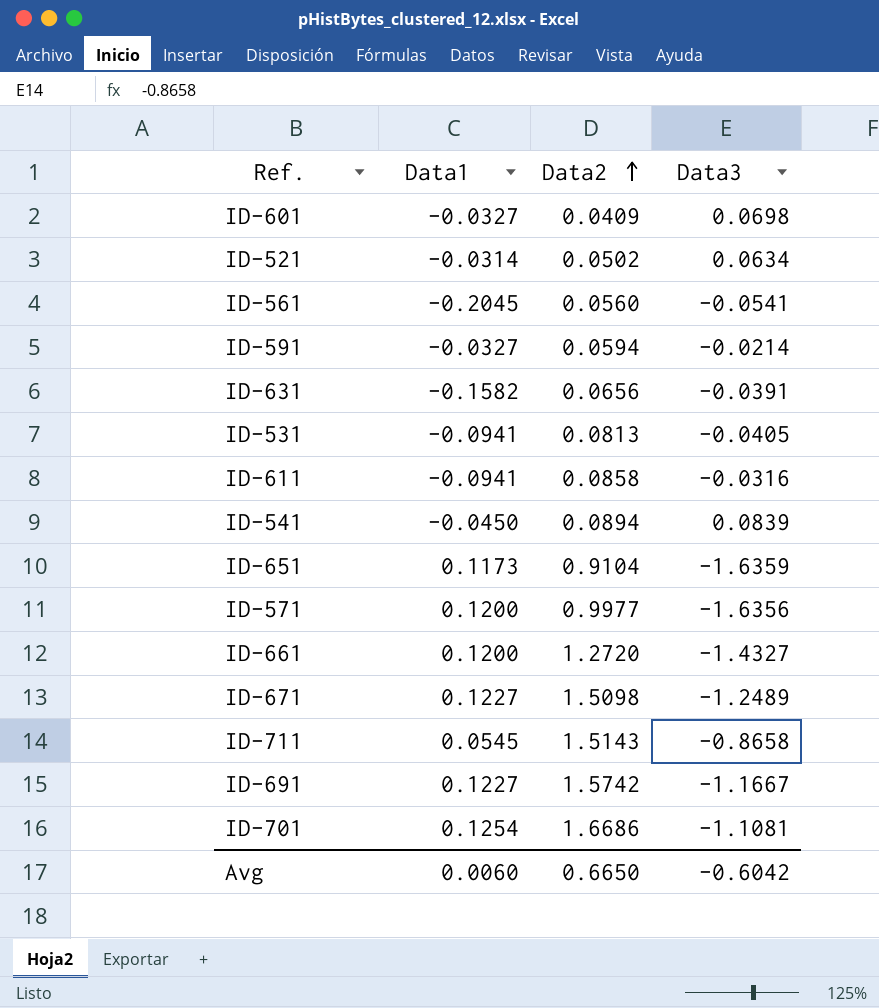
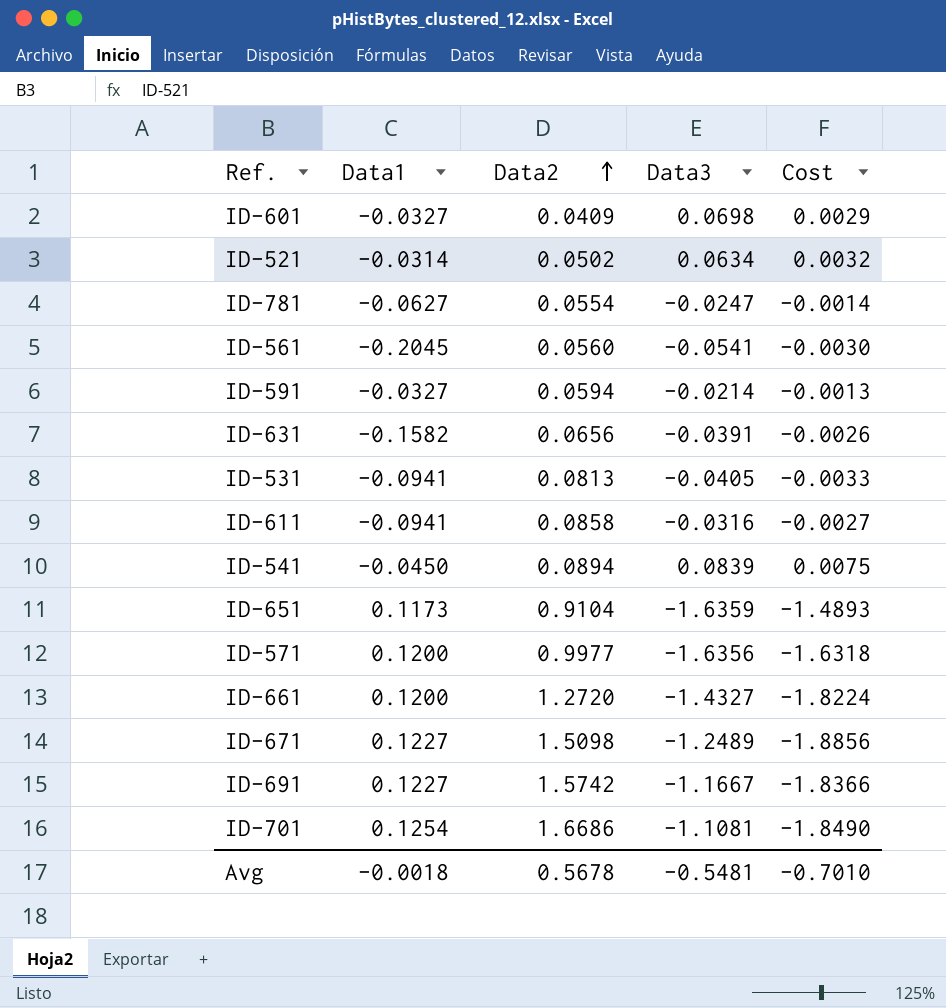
column Cost | formula: none -> [Data2] * [Data3]
row ID-711: 0.0545 | 1.5143 | -0.8658 -> none
row ID-781: none -> -0.0627 | 0.0554 | -0.0247 | -0.0014
Avg | Data1: 0.0060 -> -0.0018
Avg | Data2: 0.6650 -> 0.5678
Avg | Data3: -0.6042 -> -0.5481

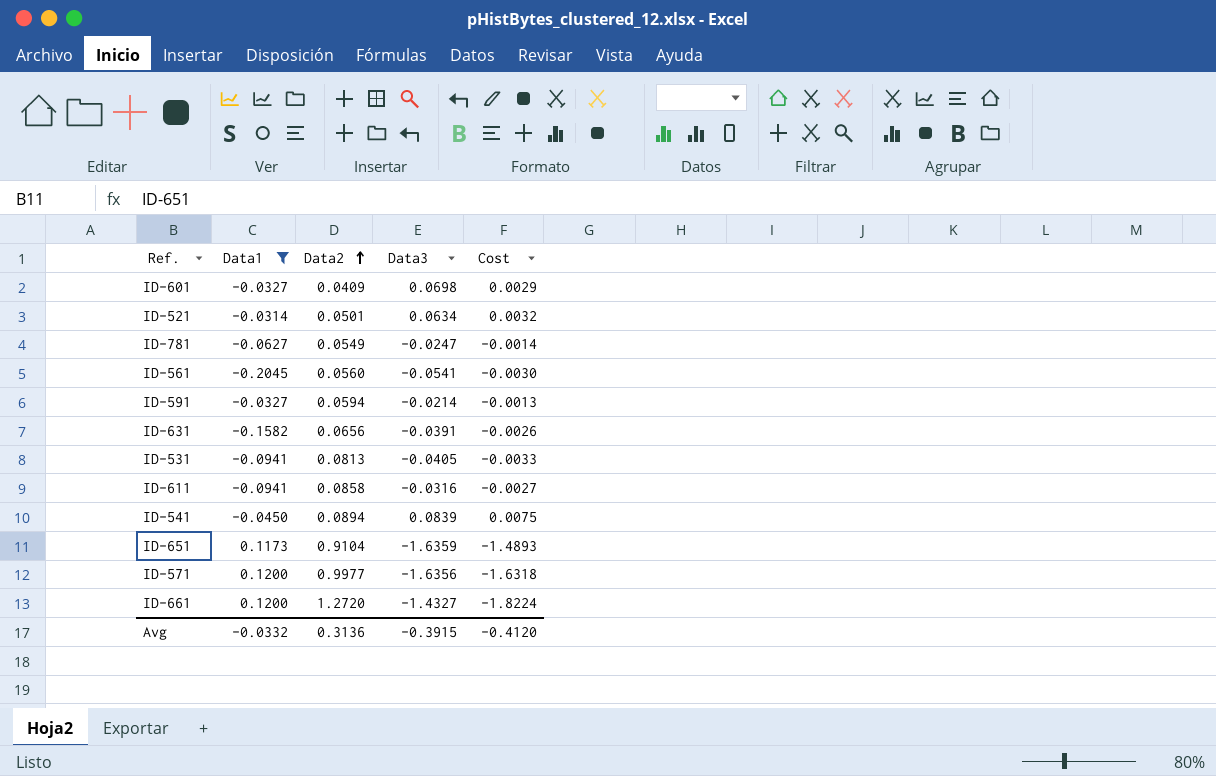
filter: none -> Data1 <= 0.1200
ID-521 | Data2: 0.0502 -> 0.0501
ID-781 | Data2: 0.0554 -> 0.0549
Avg | Data1: -0.0018 -> -0.0332
Avg | Data2: 0.5678 -> 0.3136
Avg | Data3: -0.5481 -> -0.3915
Avg | Cost: -0.7010 -> -0.4120

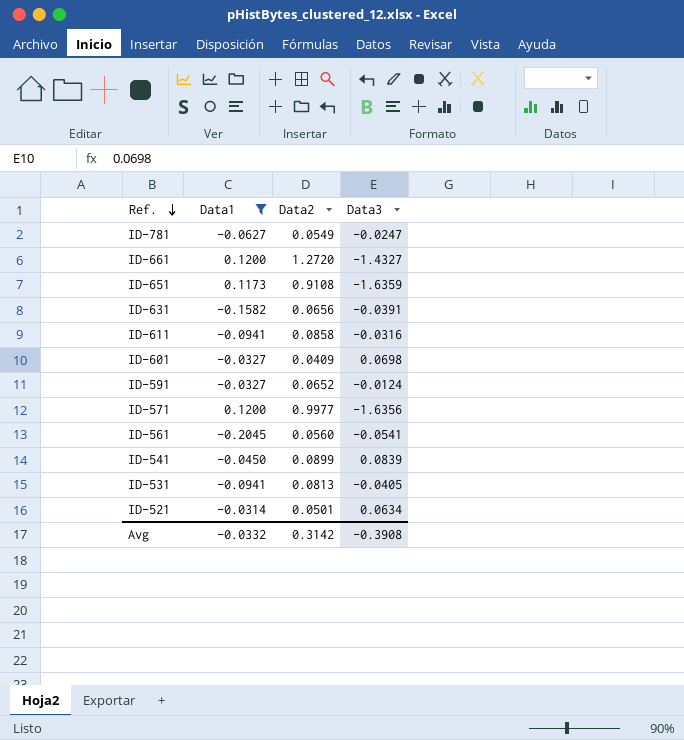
row order: Data2 ascending -> Ref. descending
column Cost | formula: [Data2] * [Data3] -> none
ID-651 | Data2: 0.9104 -> 0.9108
ID-591 | Data2: 0.0594 -> 0.0652
ID-591 | Data3: -0.0214 -> -0.0124
ID-541 | Data2: 0.0894 -> 0.0899
Avg | Data2: 0.3136 -> 0.3142
Avg | Data3: -0.3915 -> -0.3908

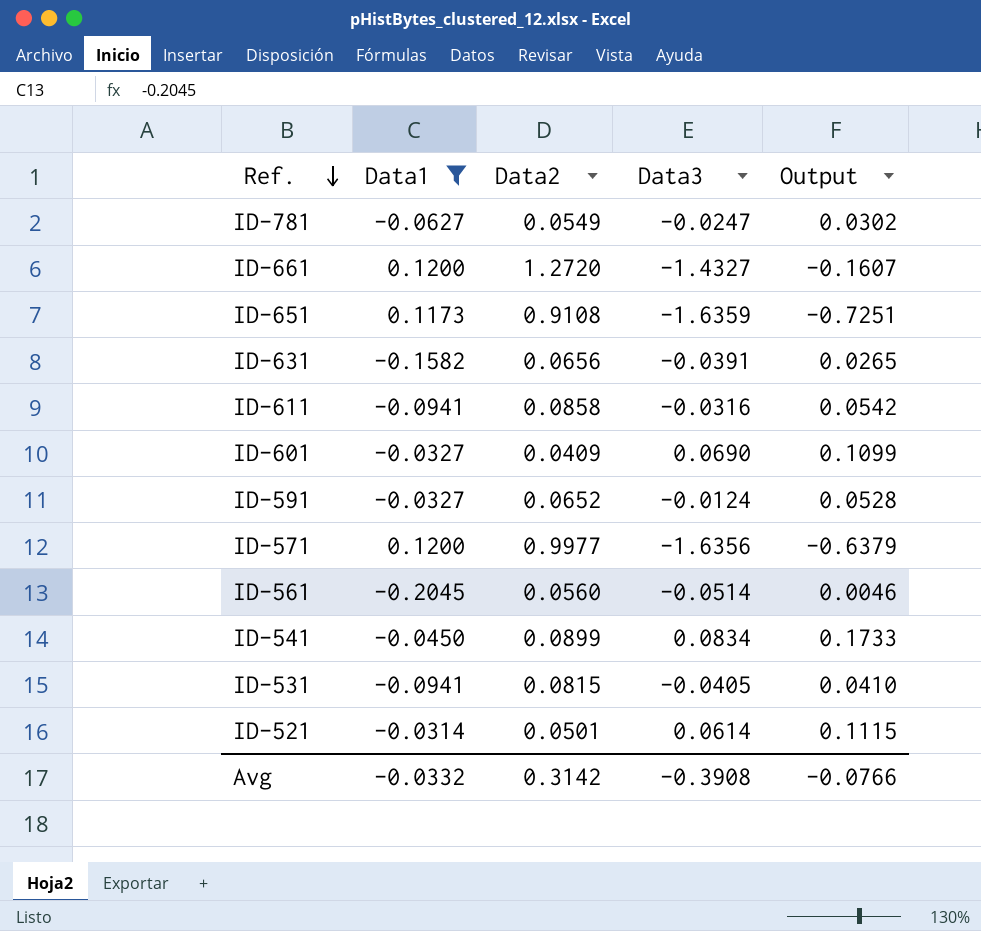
column Output | formula: none -> [Data2] + [Data3]
ID-601 | Data3: 0.0698 -> 0.0690
ID-561 | Data3: -0.0541 -> -0.0514
ID-541 | Data3: 0.0839 -> 0.0834
ID-531 | Data2: 0.0813 -> 0.0815
ID-521 | Data3: 0.0634 -> 0.0614

